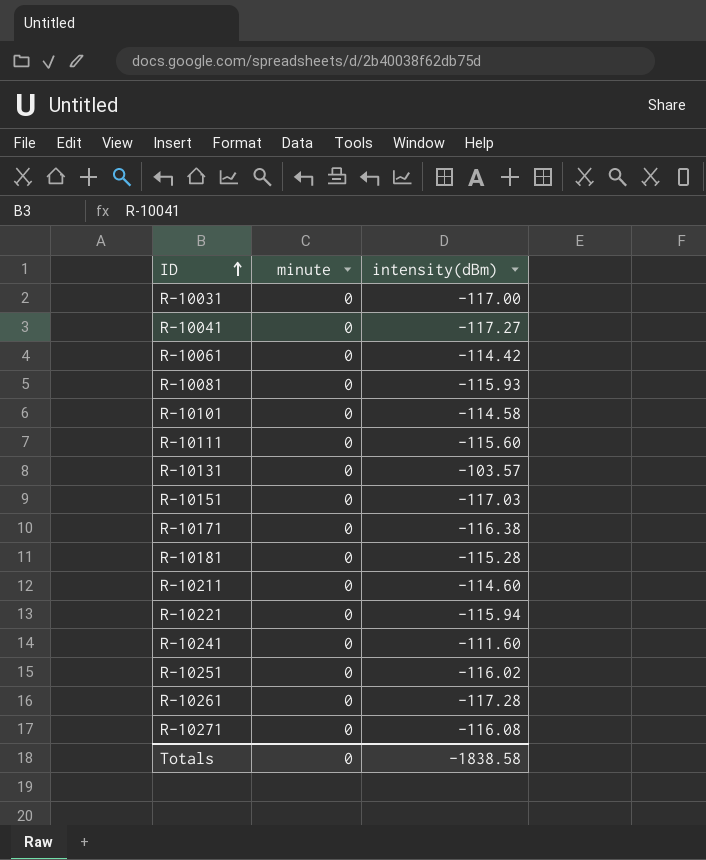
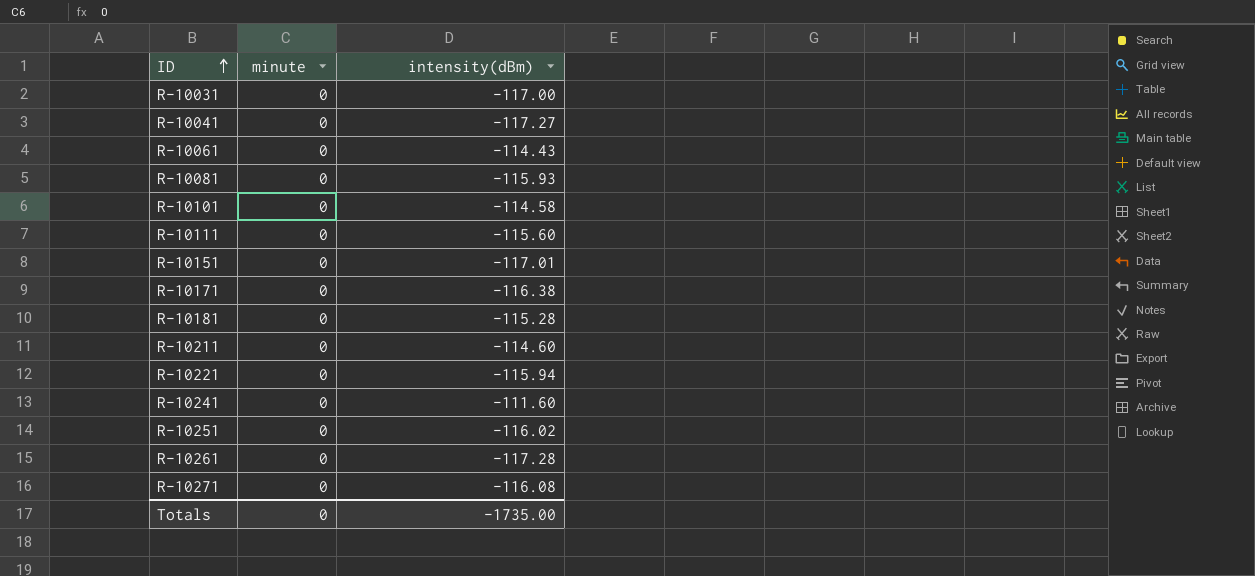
row R-10131: 0 | -103.57 -> none
R-10061 | intensity(dBm): -114.42 -> -114.43
R-10151 | intensity(dBm): -117.03 -> -117.01
Totals | intensity(dBm): -1838.58 -> -1735.00

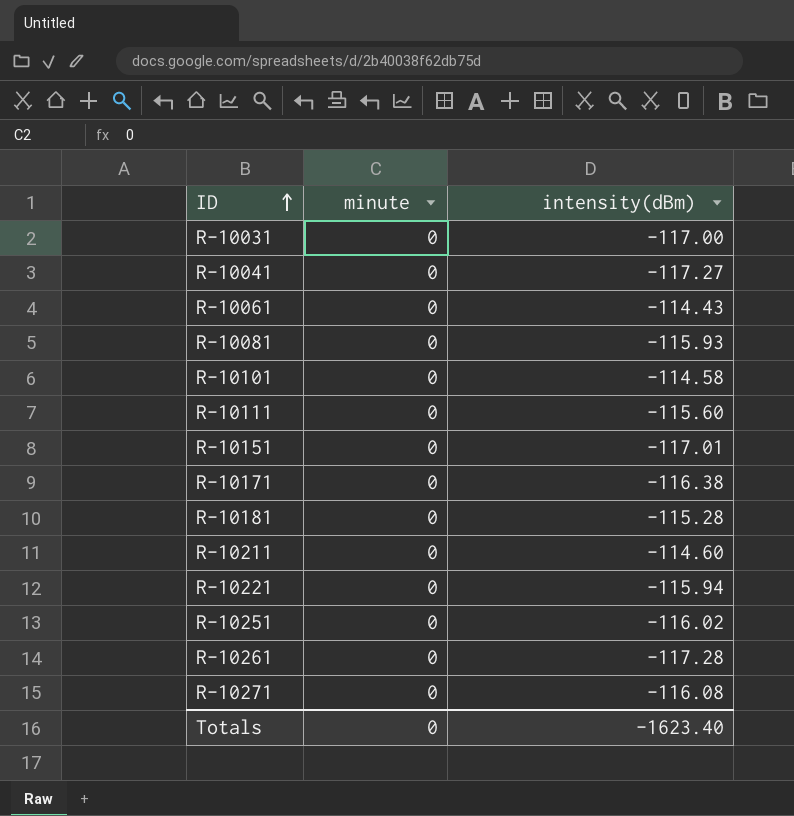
row R-10241: 0 | -111.60 -> none
Totals | intensity(dBm): -1735.00 -> -1623.40

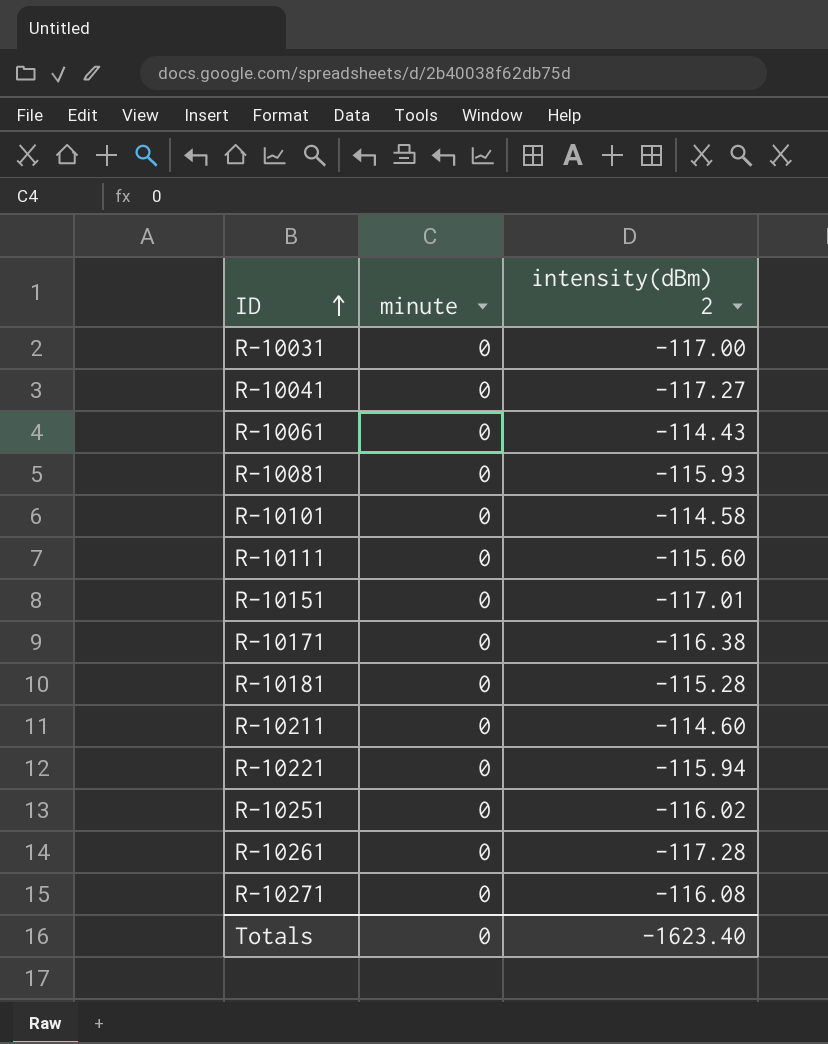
column name: intensity(dBm) -> intensity(dBm) 2

